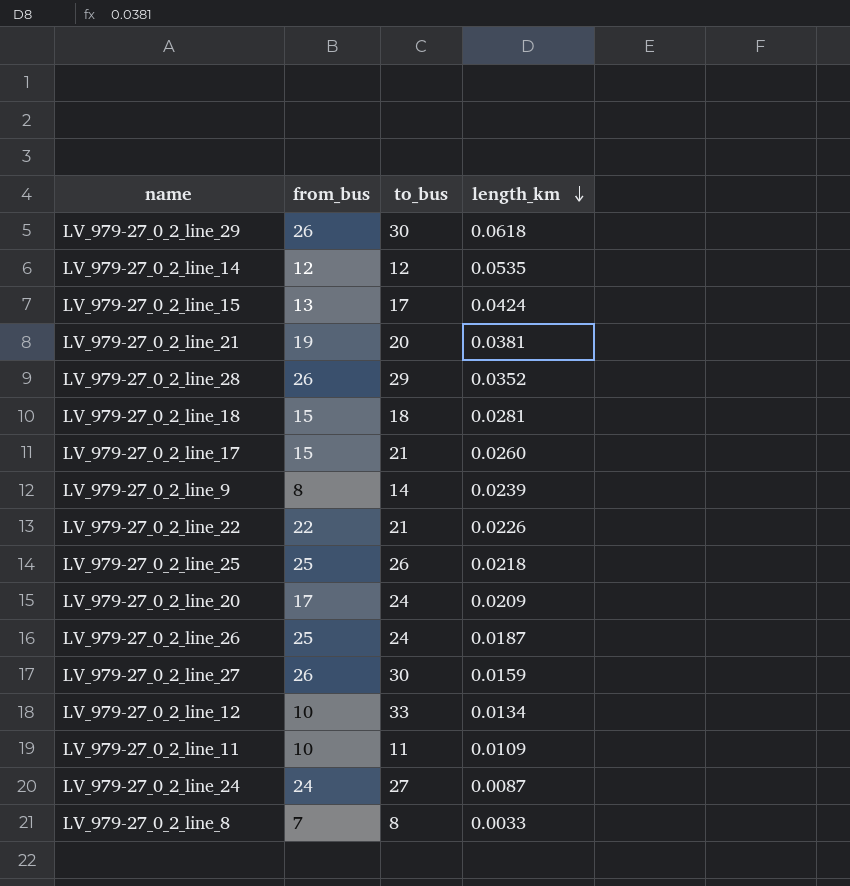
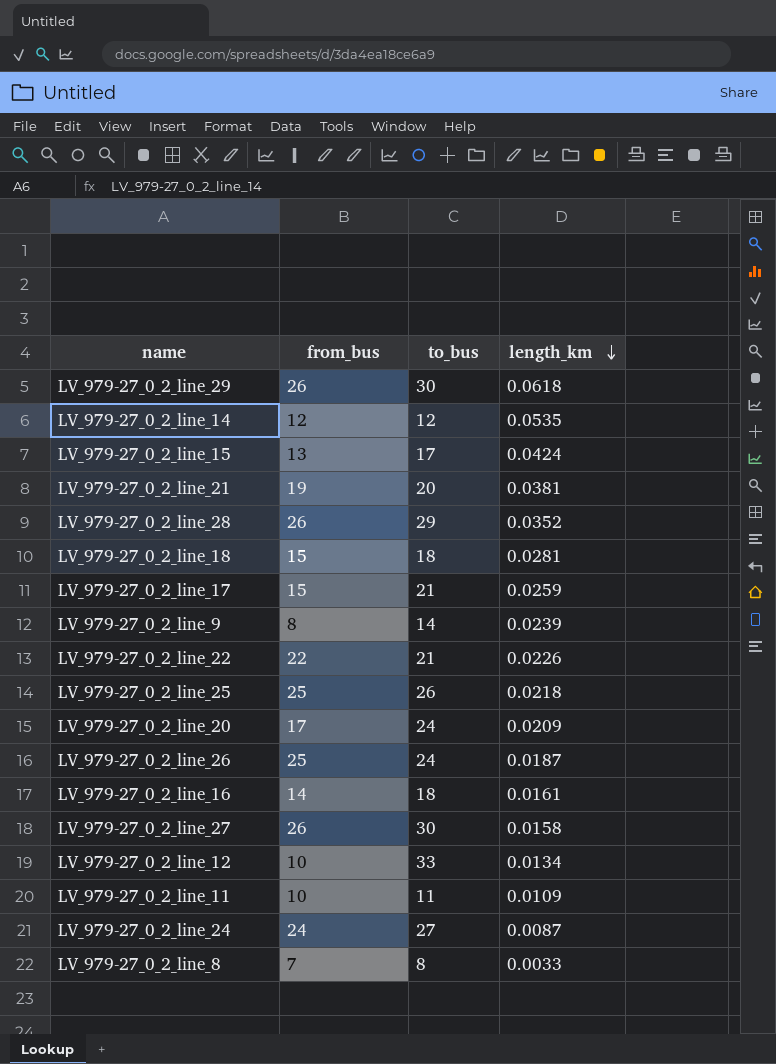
LV_979-27_0_2_line_17 | length_km: 0.0260 -> 0.0259
row LV_979-27_0_2_line_16: none -> 14 | 18 | 0.0161
LV_979-27_0_2_line_27 | length_km: 0.0159 -> 0.0158

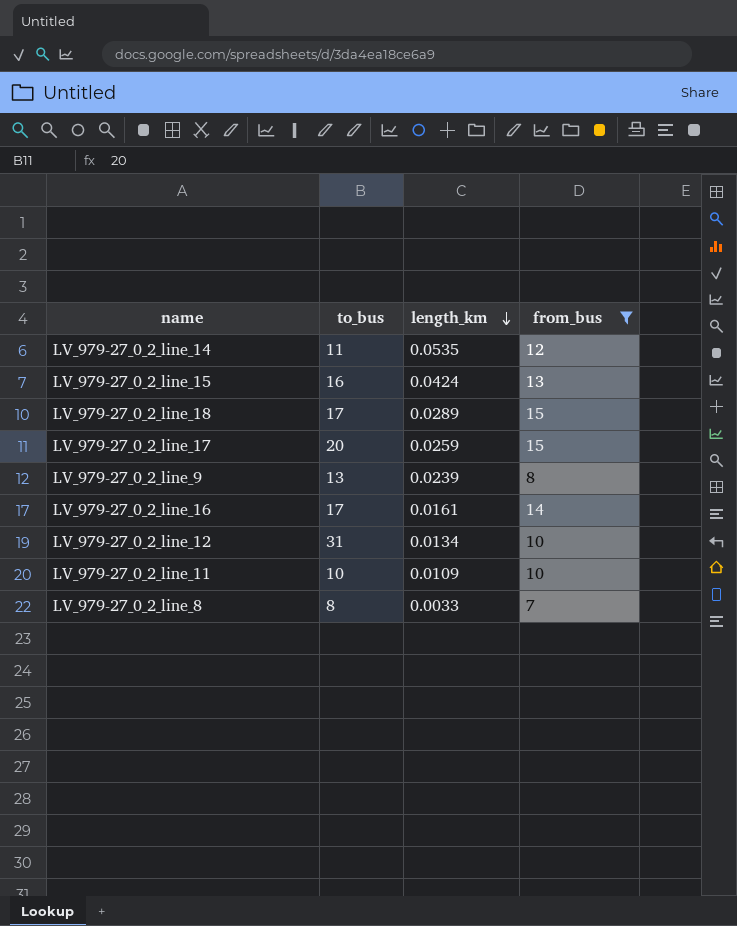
filter: none -> from_bus <= 15
column from_bus | position: 2 -> 4
LV_979-27_0_2_line_14 | to_bus: 12 -> 11
LV_979-27_0_2_line_15 | to_bus: 17 -> 16
LV_979-27_0_2_line_18 | to_bus: 18 -> 17
LV_979-27_0_2_line_18 | length_km: 0.0281 -> 0.0289
LV_979-27_0_2_line_17 | to_bus: 21 -> 20
LV_979-27_0_2_line_9 | to_bus: 14 -> 13
LV_979-27_0_2_line_16 | to_bus: 18 -> 17
LV_979-27_0_2_line_12 | to_bus: 33 -> 31
LV_979-27_0_2_line_11 | to_bus: 11 -> 10

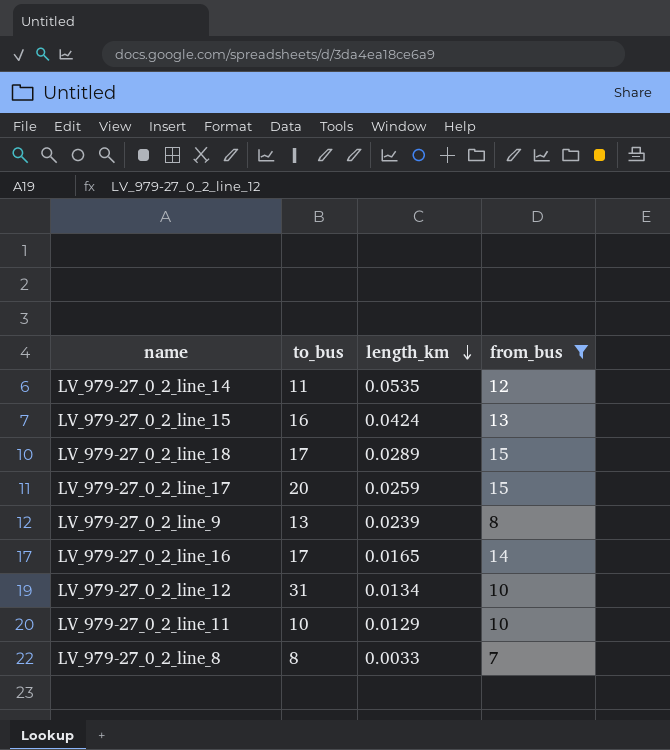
LV_979-27_0_2_line_16 | length_km: 0.0161 -> 0.0165
LV_979-27_0_2_line_11 | length_km: 0.0109 -> 0.0129

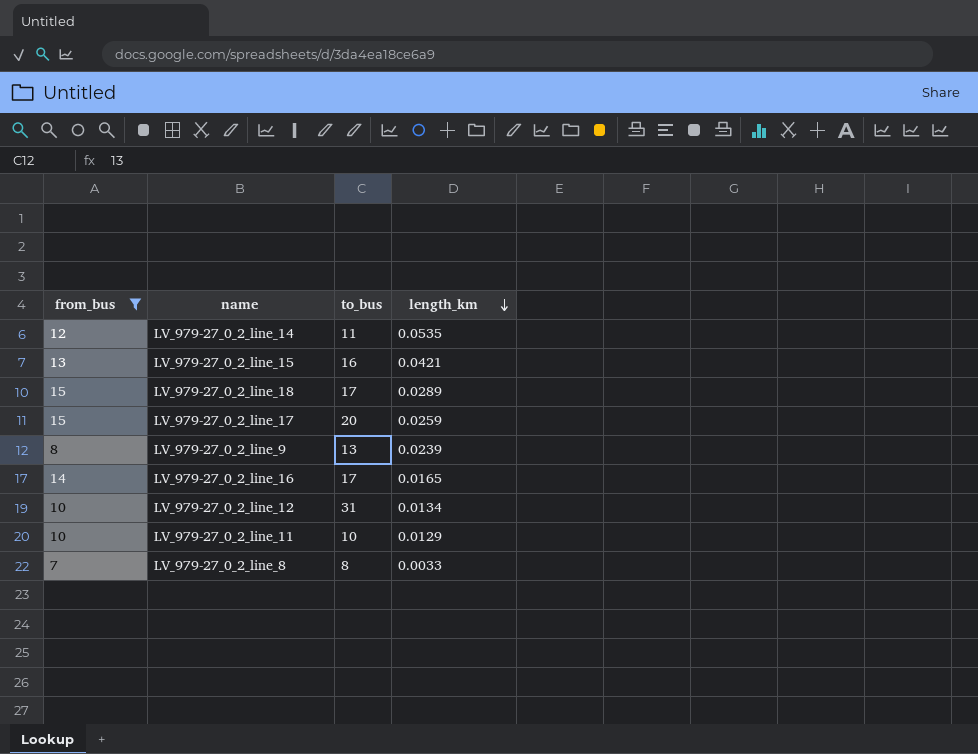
column from_bus | position: 4 -> 1
LV_979-27_0_2_line_15 | length_km: 0.0424 -> 0.0421

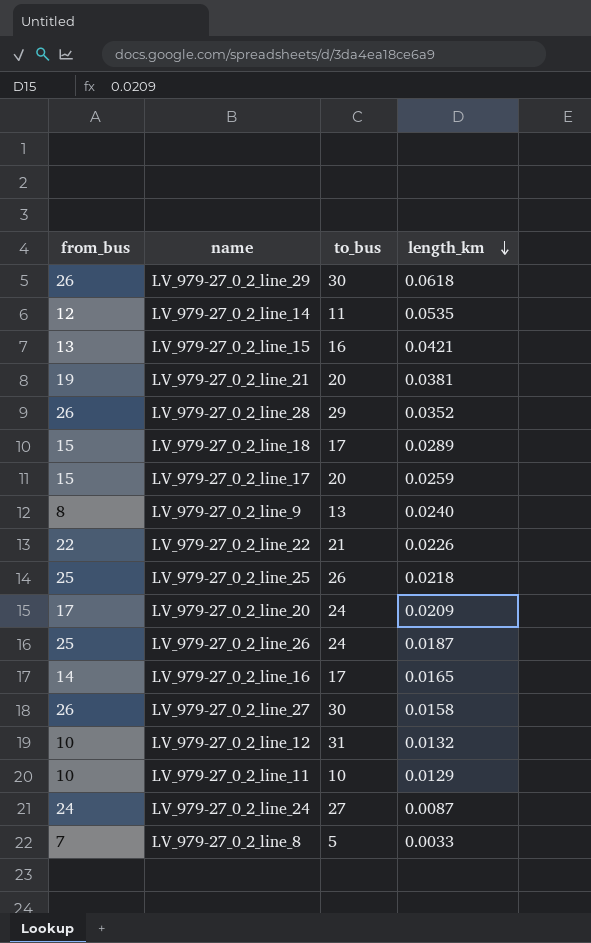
filter: from_bus <= 15 -> none
LV_979-27_0_2_line_9 | length_km: 0.0239 -> 0.0240
LV_979-27_0_2_line_12 | length_km: 0.0134 -> 0.0132
LV_979-27_0_2_line_8 | to_bus: 8 -> 5

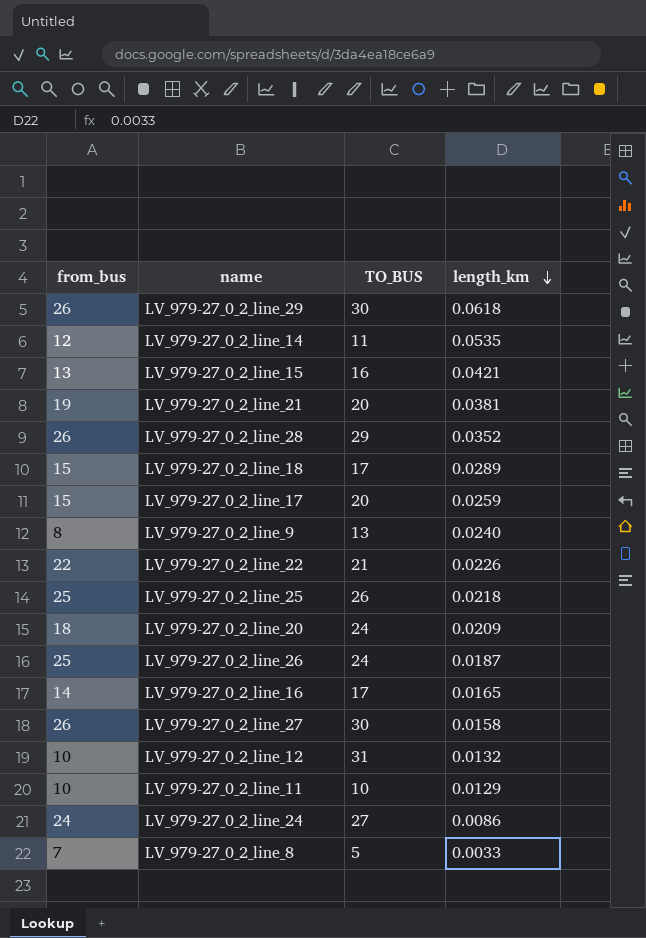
column name: to_bus -> TO_BUS
LV_979-27_0_2_line_20 | from_bus: 17 -> 18
LV_979-27_0_2_line_24 | length_km: 0.0087 -> 0.0086

